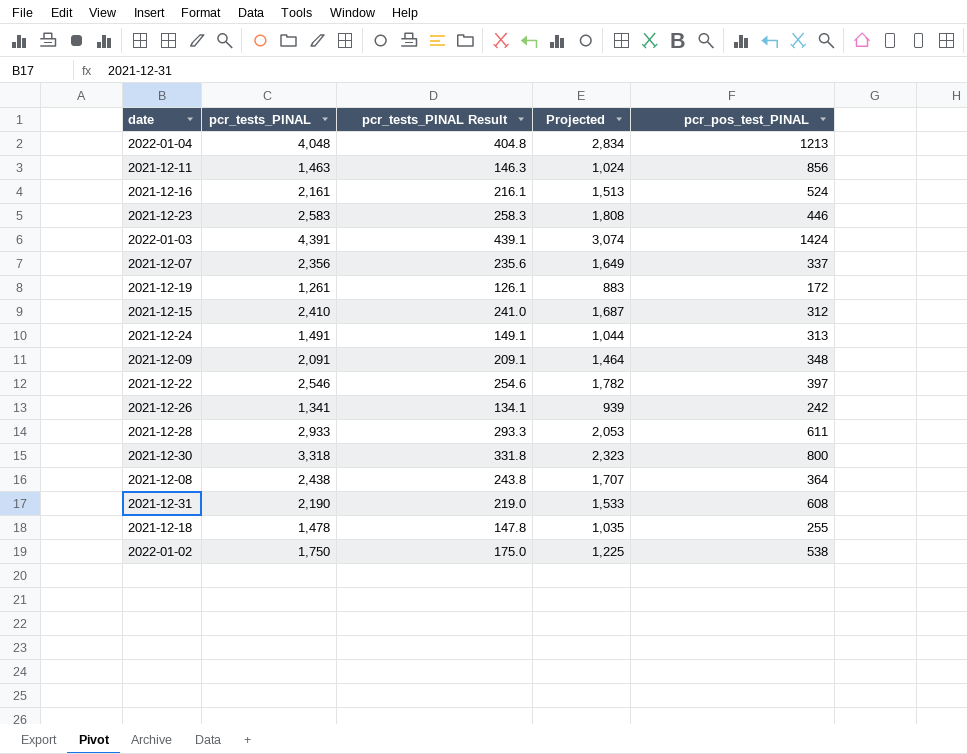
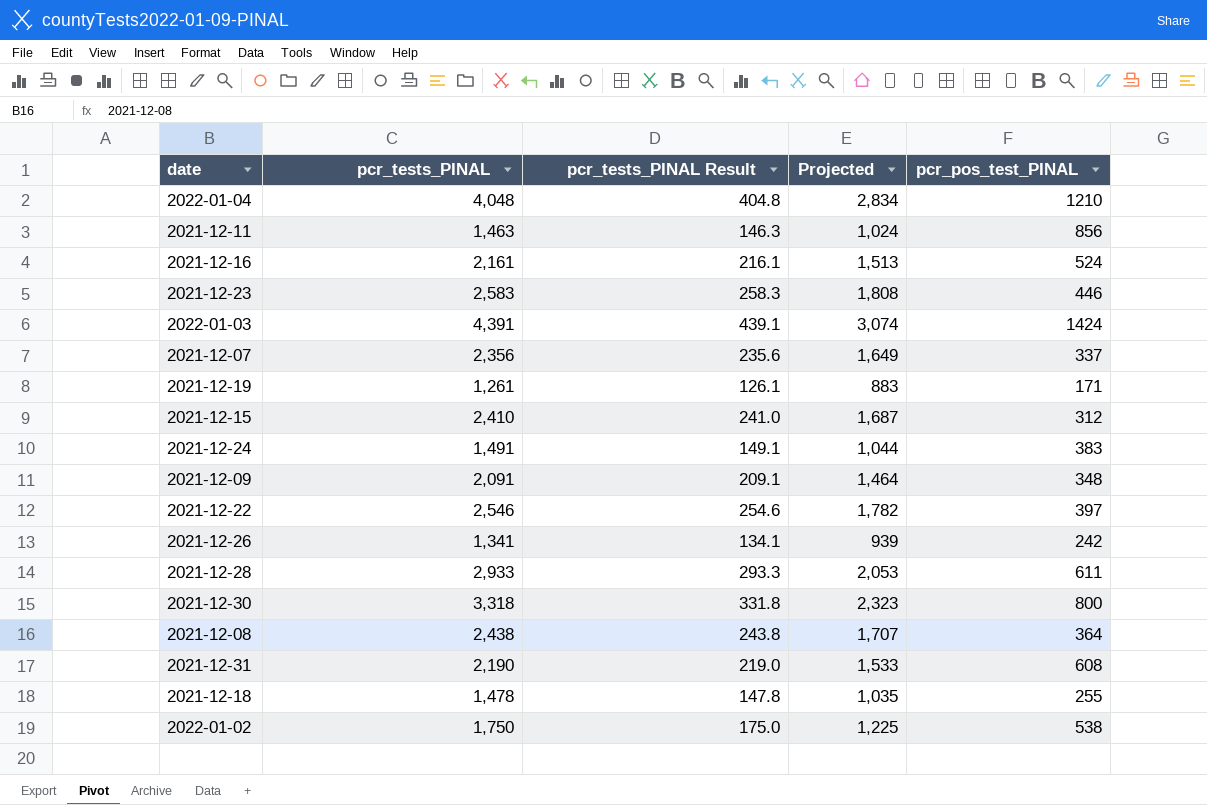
2022-01-04 | pcr_pos_test_PINAL: 1213 -> 1210
2021-12-19 | pcr_pos_test_PINAL: 172 -> 171
2021-12-24 | pcr_pos_test_PINAL: 313 -> 383

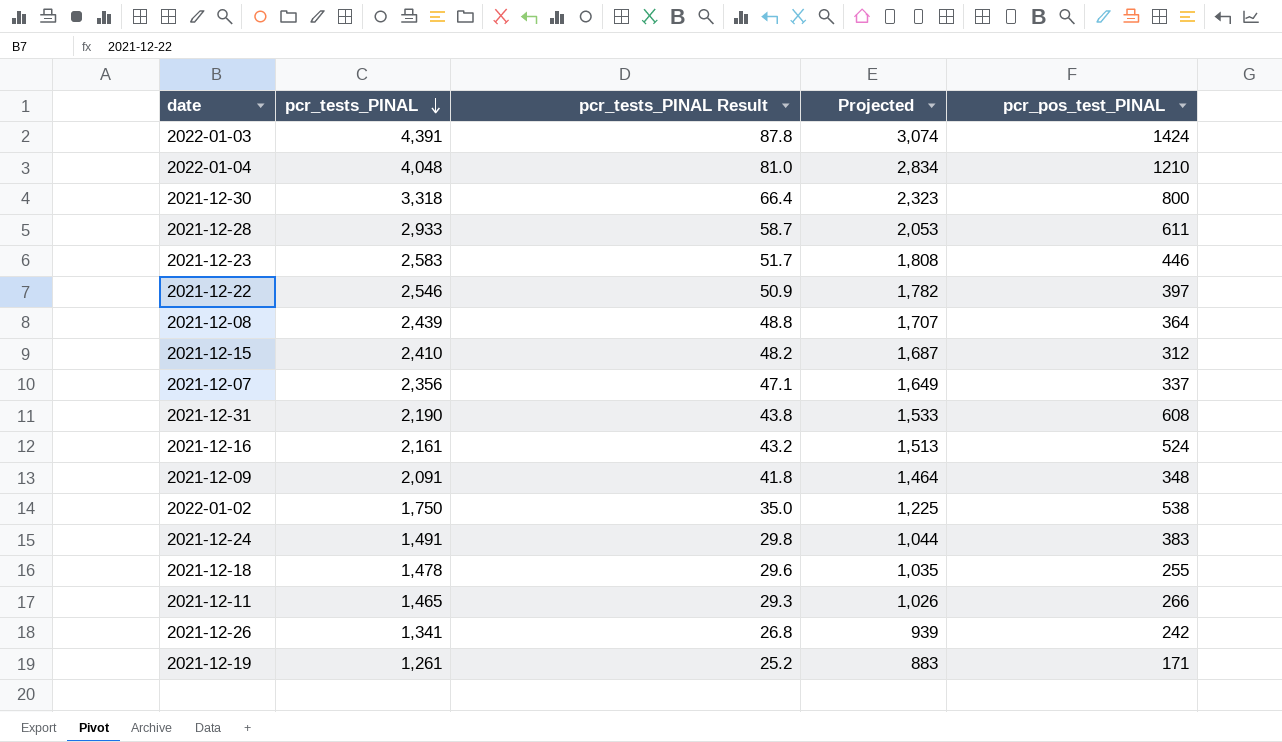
row order: none -> pcr_tests_PINAL descending
column pcr_tests_PINAL Result | formula: [pcr_tests_PINAL] * 0.1 -> [pcr_tests_PINAL] * 0.02
2021-12-08 | pcr_tests_PINAL: 2,438 -> 2,439
2021-12-11 | pcr_tests_PINAL: 1,463 -> 1,465
2021-12-11 | Projected: 1,024 -> 1,026
2021-12-11 | pcr_pos_test_PINAL: 856 -> 266

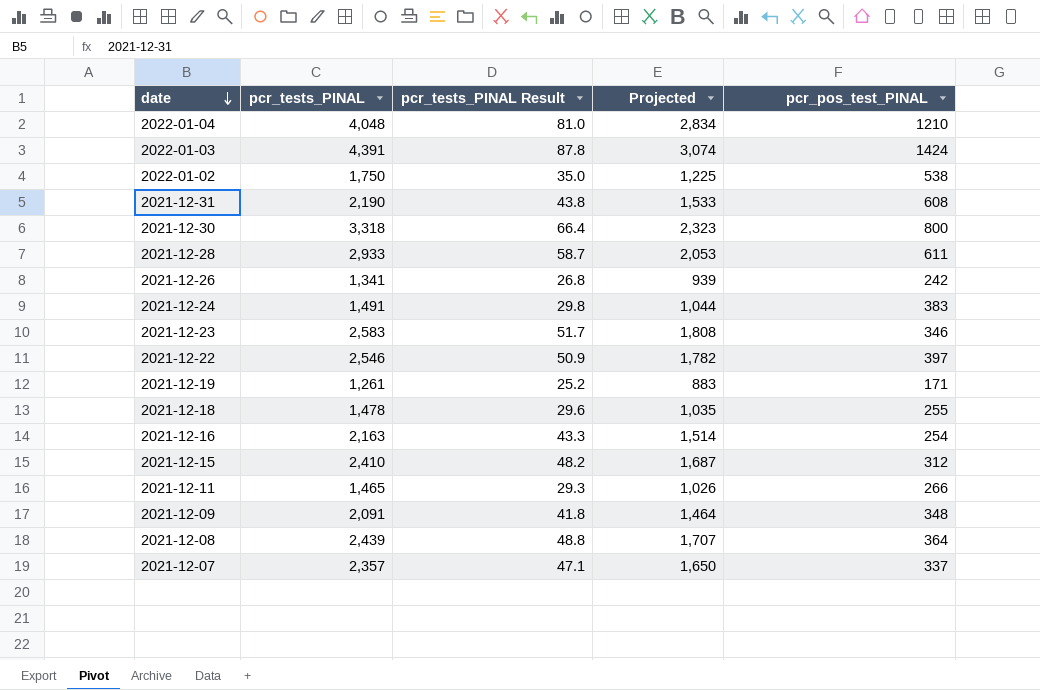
row order: pcr_tests_PINAL descending -> date descending
2021-12-23 | pcr_pos_test_PINAL: 446 -> 346
2021-12-16 | pcr_tests_PINAL: 2,161 -> 2,163
2021-12-16 | pcr_tests_PINAL Result: 43.2 -> 43.3
2021-12-16 | Projected: 1,513 -> 1,514
2021-12-16 | pcr_pos_test_PINAL: 524 -> 254
2021-12-07 | pcr_tests_PINAL: 2,356 -> 2,357
2021-12-07 | Projected: 1,649 -> 1,650

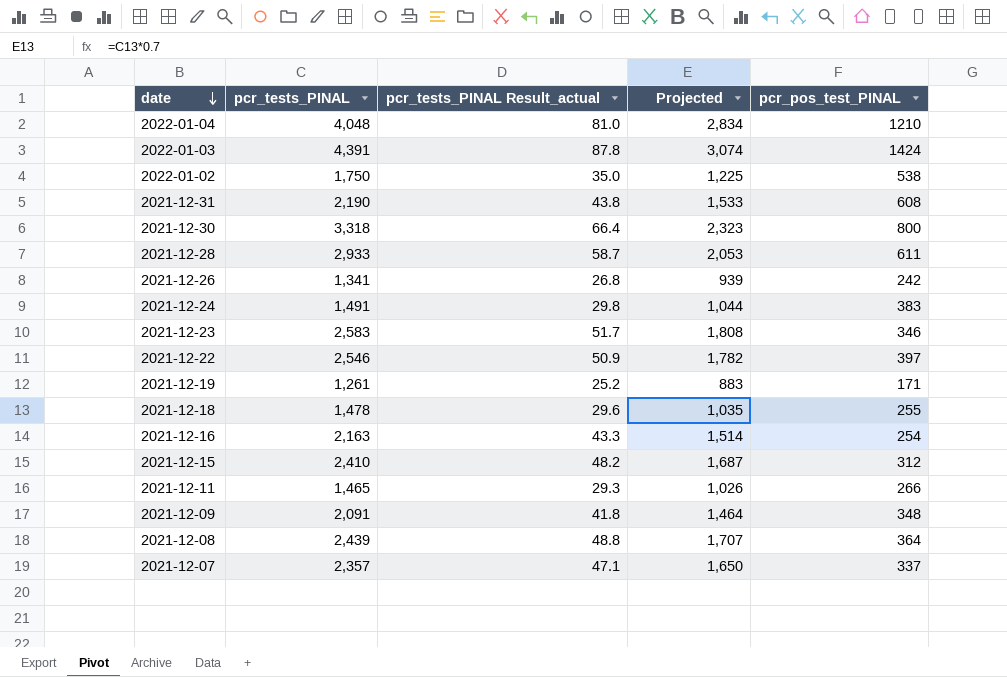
column name: pcr_tests_PINAL Result -> pcr_tests_PINAL Result_actual

